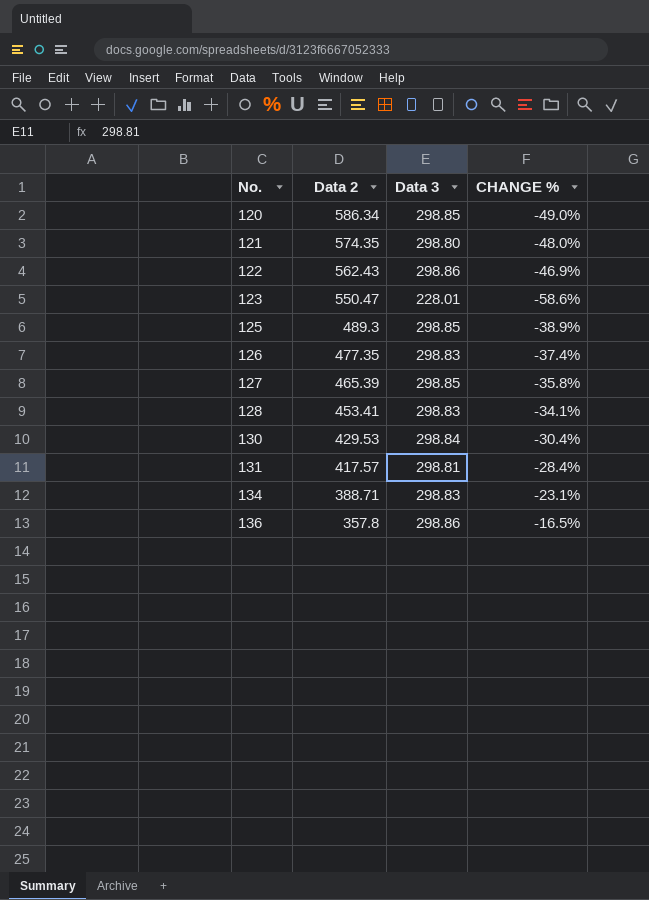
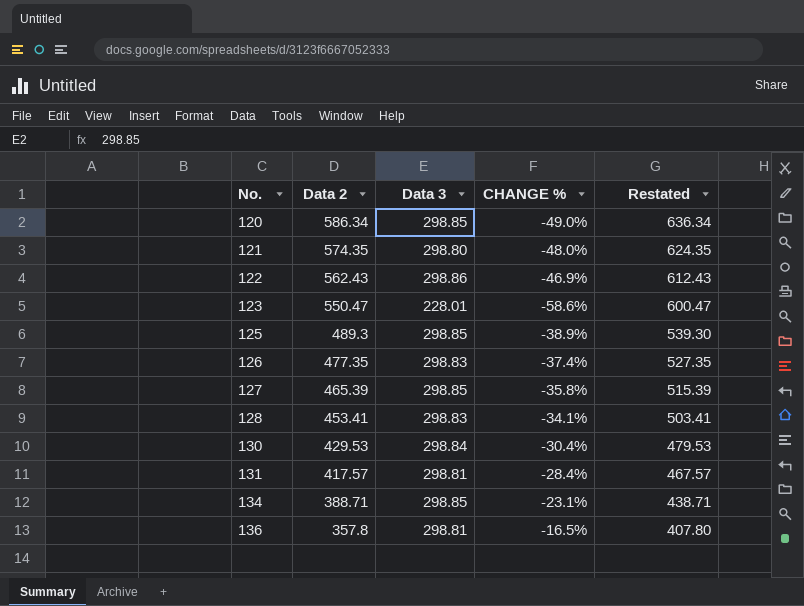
column Restated | formula: none -> [Data 2] + 50
134 | Data 3: 298.83 -> 298.85
136 | Data 3: 298.86 -> 298.81

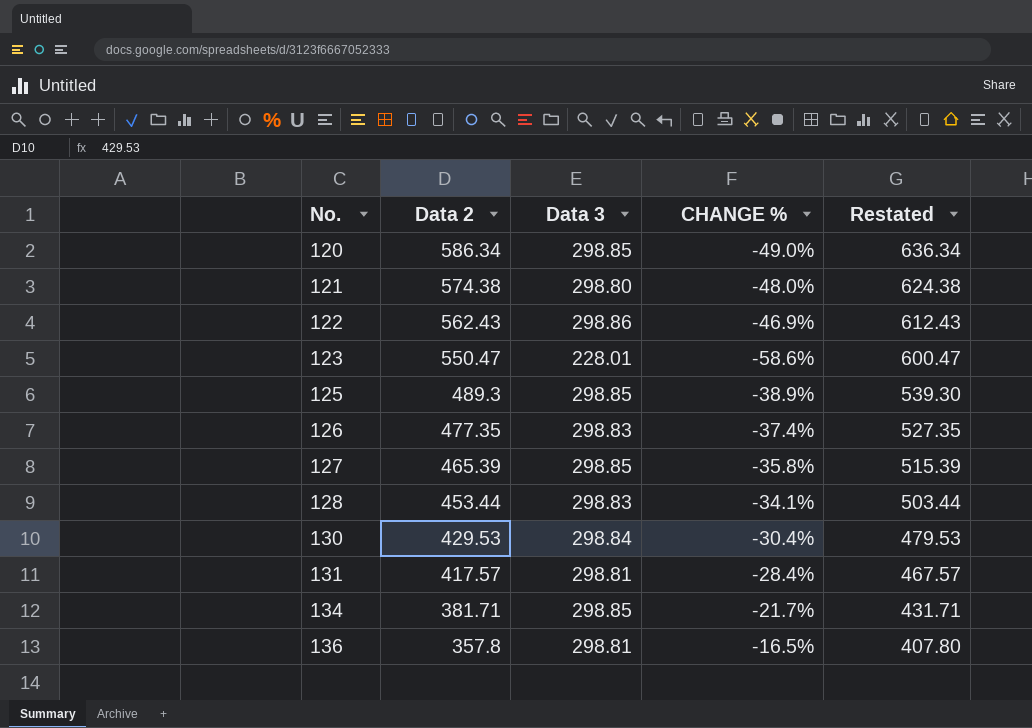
121 | Data 2: 574.35 -> 574.38
121 | Restated: 624.35 -> 624.38
128 | Data 2: 453.41 -> 453.44
128 | Restated: 503.41 -> 503.44
134 | Data 2: 388.71 -> 381.71
134 | CHANGE %: -23.1% -> -21.7%
134 | Restated: 438.71 -> 431.71

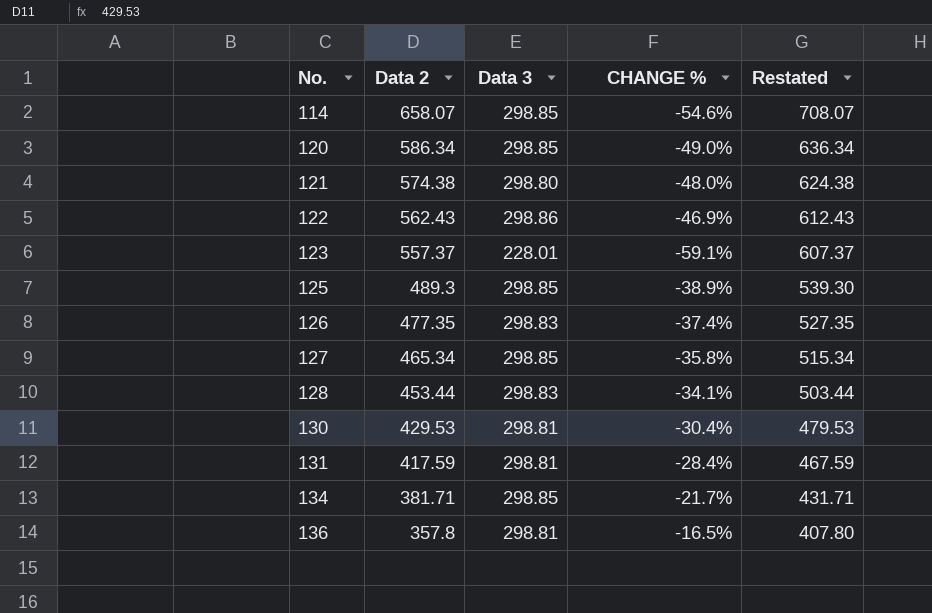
row 114: none -> 658.07 | 298.85 | -54.6% | 708.07
123 | Data 2: 550.47 -> 557.37
123 | CHANGE %: -58.6% -> -59.1%
123 | Restated: 600.47 -> 607.37
127 | Data 2: 465.39 -> 465.34
127 | Restated: 515.39 -> 515.34
130 | Data 3: 298.84 -> 298.81
131 | Data 2: 417.57 -> 417.59
131 | Restated: 467.57 -> 467.59

